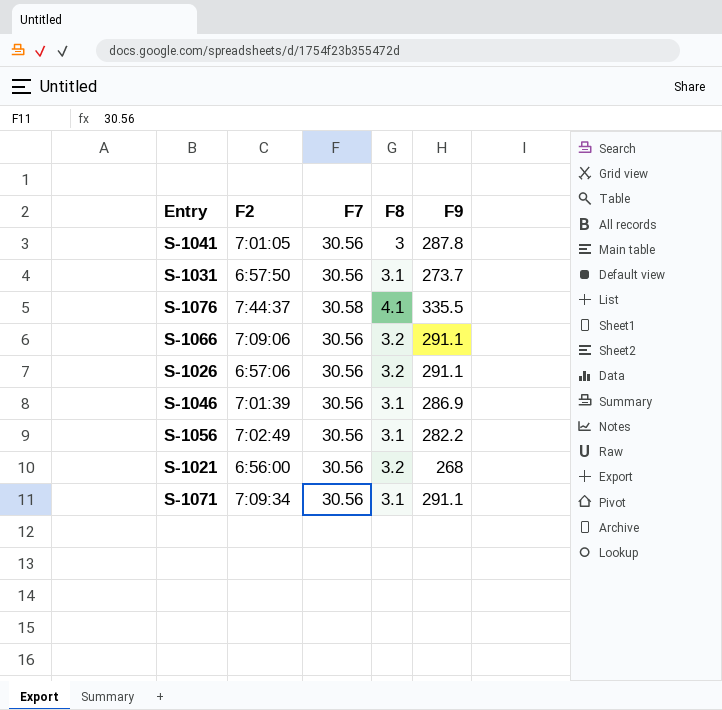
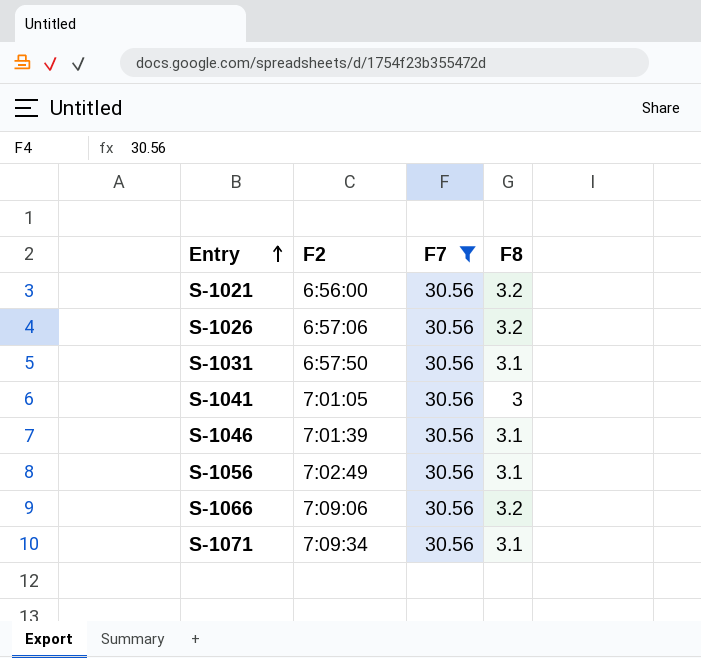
filter: none -> F7 = 30.56
row order: none -> Entry ascending
column F9 | position: 5 -> none

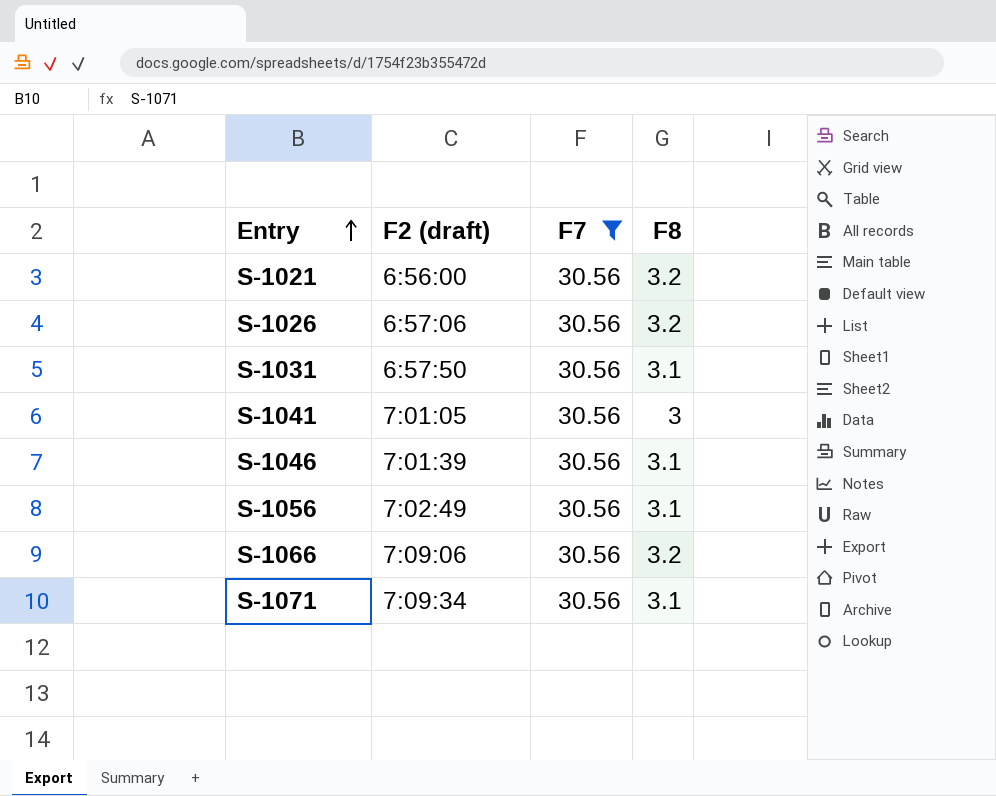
column name: F2 -> F2 (draft)

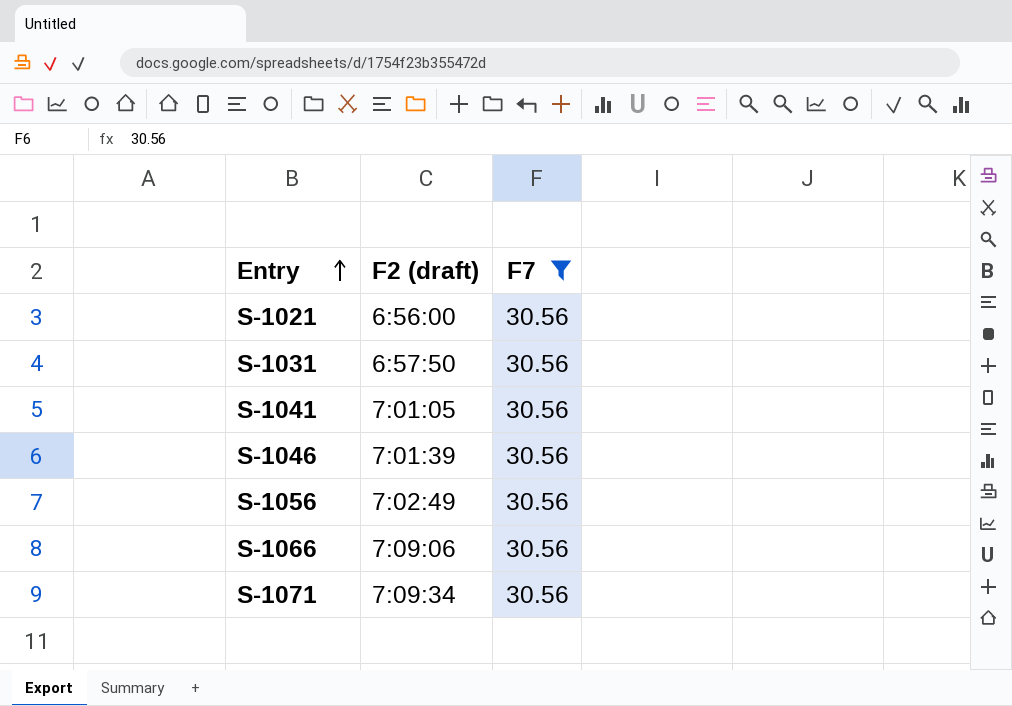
column F8 | position: 4 -> none
row S-1026: 6:57:06 | 30.56 | 3.2 -> none

